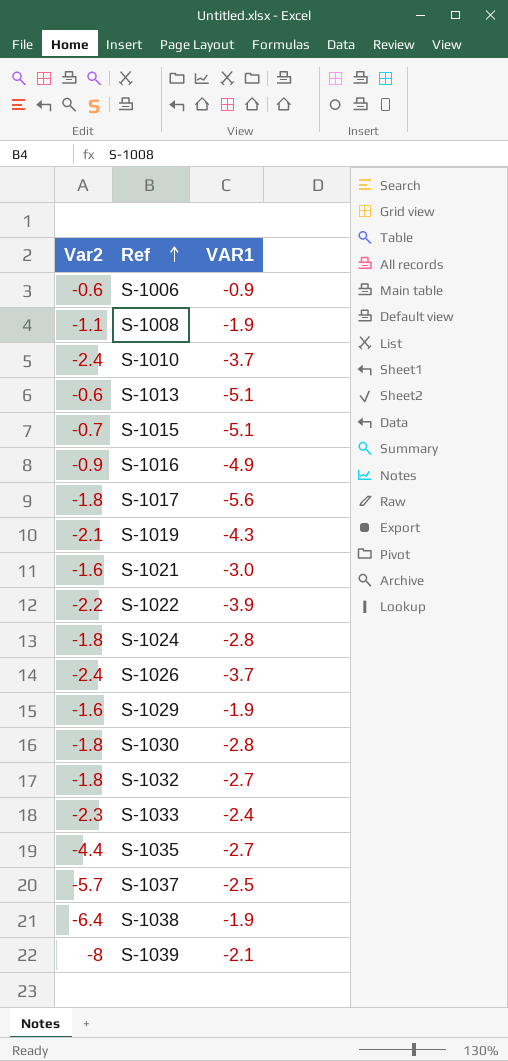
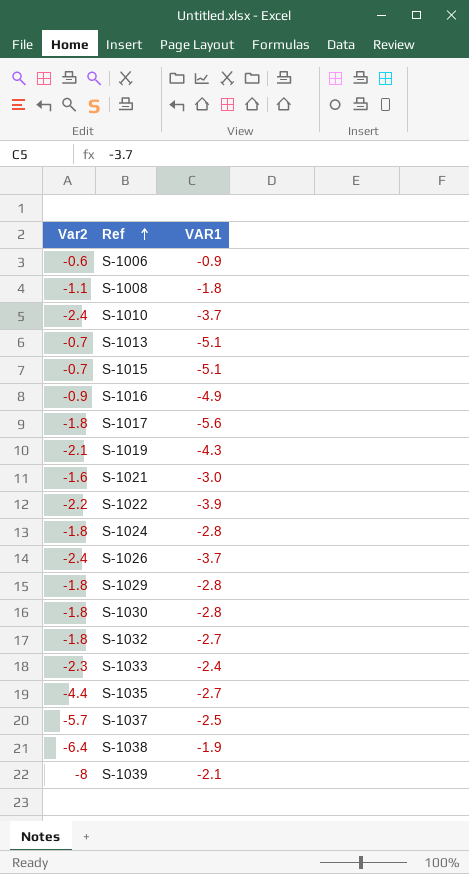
S-1008 | VAR1: -1.9 -> -1.8
S-1013 | Var2: -0.6 -> -0.7
S-1029 | Var2: -1.6 -> -1.8
S-1029 | VAR1: -1.9 -> -2.8

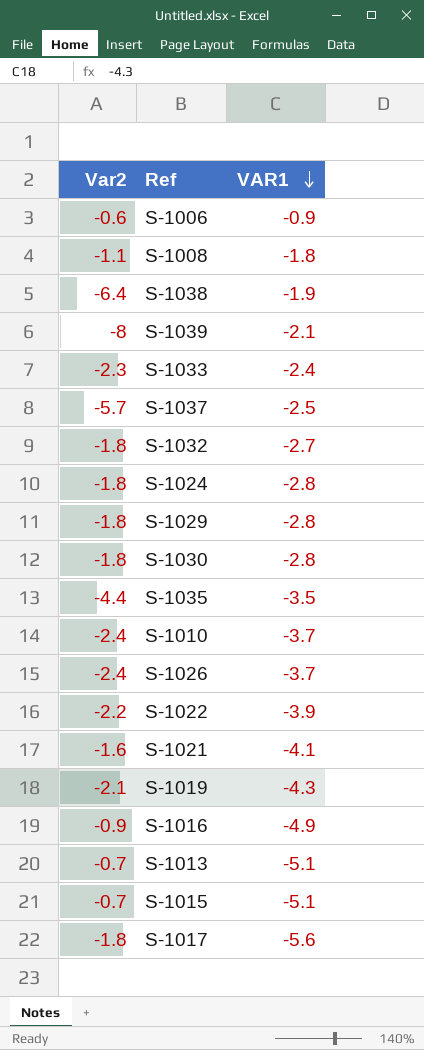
row order: Ref ascending -> VAR1 descending
S-1035 | VAR1: -2.7 -> -3.5
S-1021 | VAR1: -3.0 -> -4.1

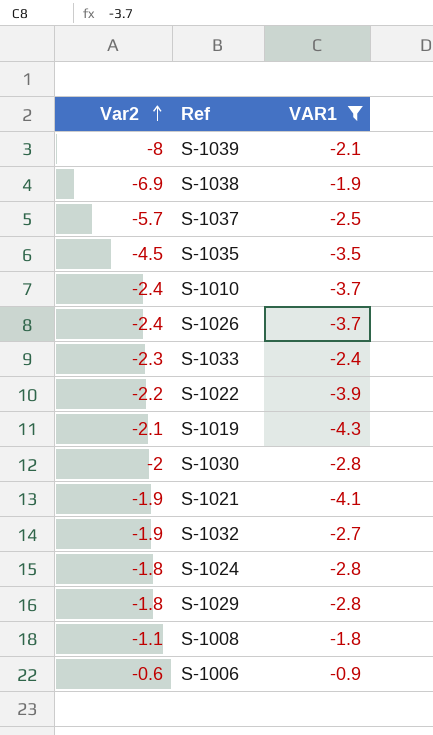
filter: none -> VAR1 >= -4.3
row order: VAR1 descending -> Var2 ascending
S-1038 | Var2: -6.4 -> -6.9
S-1035 | Var2: -4.4 -> -4.5
S-1030 | Var2: -1.8 -> -2
S-1021 | Var2: -1.6 -> -1.9
S-1032 | Var2: -1.8 -> -1.9

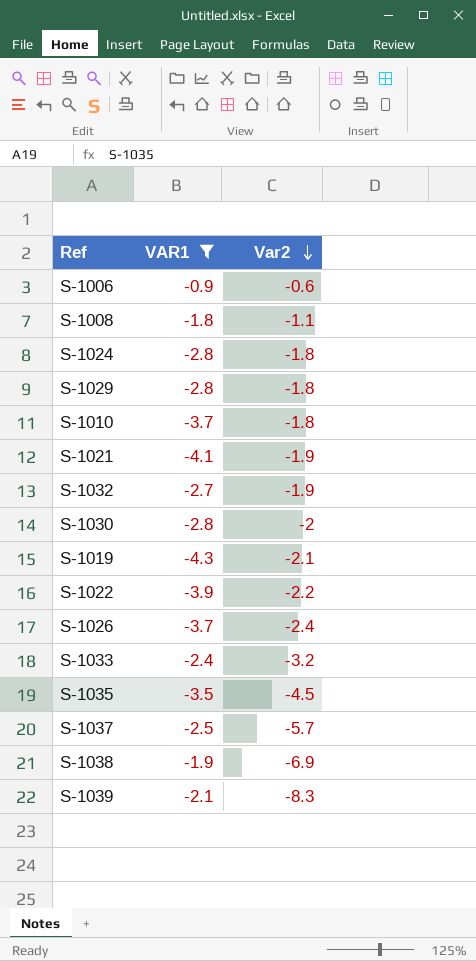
row order: Var2 ascending -> Var2 descending
column Var2 | position: 1 -> 3
S-1010 | Var2: -2.4 -> -1.8
S-1033 | Var2: -2.3 -> -3.2
S-1039 | Var2: -8 -> -8.3

